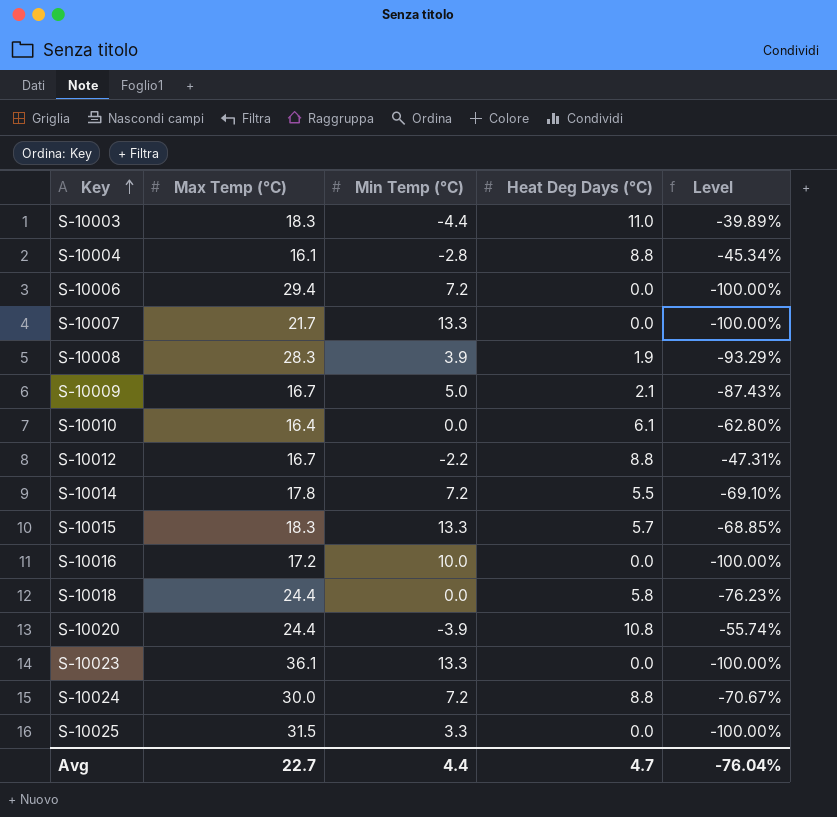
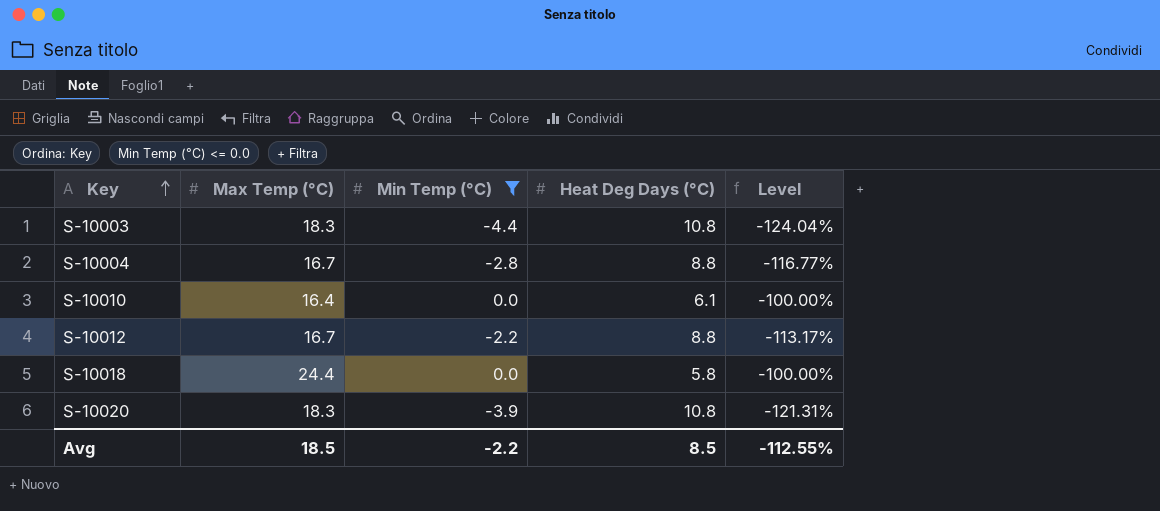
filter: none -> Min Temp (°C) <= 0.0
column Level | formula: ([Heat Deg Days (°C)] - [Max Temp (°C)]) / [Max Temp (°C)] -> ([Min Temp (°C)] - [Max Temp (°C)]) / [Max Temp (°C)]
S-10003 | Heat Deg Days (°C): 11.0 -> 10.8
S-10004 | Max Temp (°C): 16.1 -> 16.7
S-10020 | Max Temp (°C): 24.4 -> 18.3
Avg | Max Temp (°C): 22.7 -> 18.5
Avg | Min Temp (°C): 4.4 -> -2.2
Avg | Heat Deg Days (°C): 4.7 -> 8.5
Avg | Level: -76.04% -> -112.55%

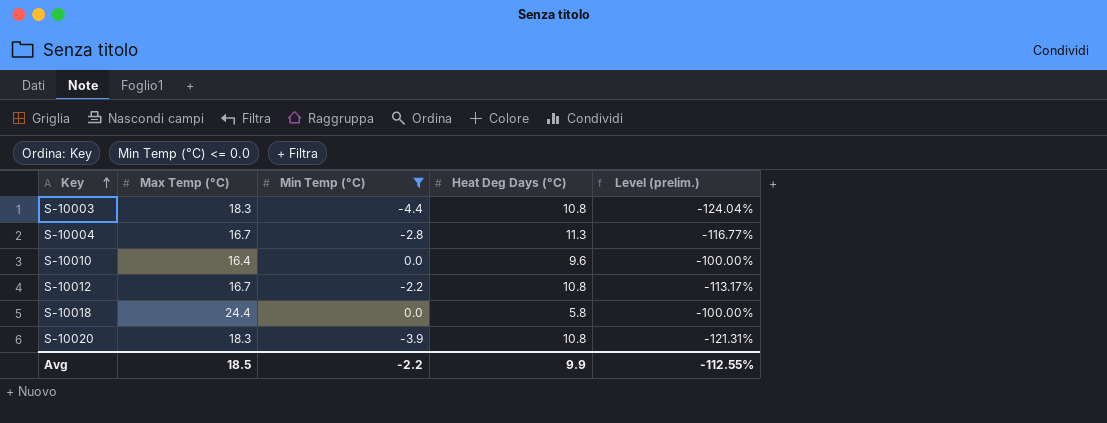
column name: Level -> Level (prelim.)
S-10004 | Heat Deg Days (°C): 8.8 -> 11.3
S-10010 | Heat Deg Days (°C): 6.1 -> 9.6
S-10012 | Heat Deg Days (°C): 8.8 -> 10.8
Avg | Heat Deg Days (°C): 8.5 -> 9.9

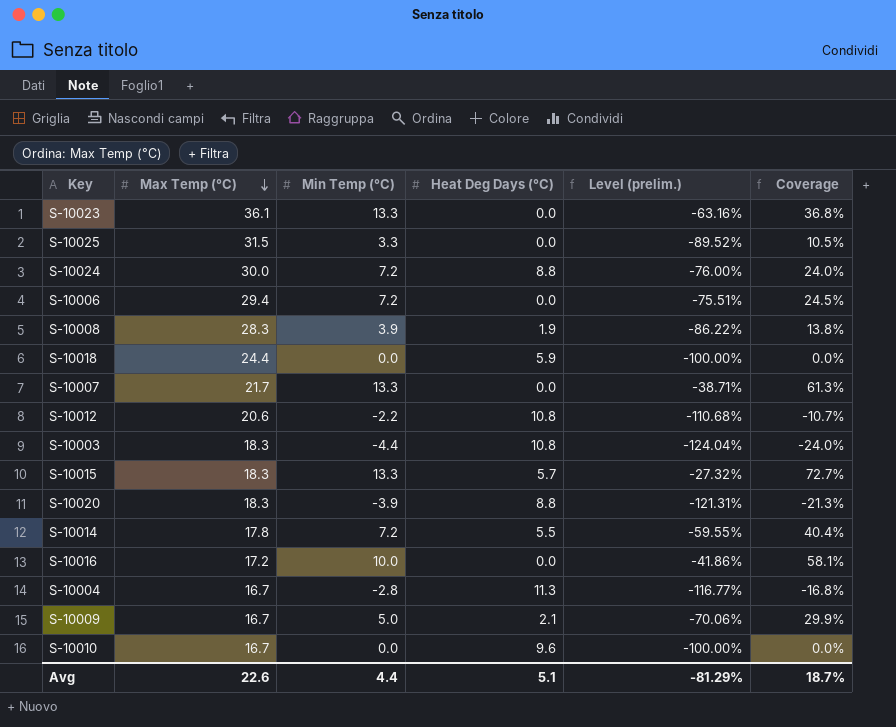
filter: Min Temp (°C) <= 0.0 -> none
row order: Key ascending -> Max Temp (°C) descending
column Coverage | formula: none -> [Min Temp (°C)] / [Max Temp (°C)]
S-10018 | Heat Deg Days (°C): 5.8 -> 5.9
S-10012 | Max Temp (°C): 16.7 -> 20.6
S-10012 | Level (prelim.): -113.17% -> -110.68%
S-10020 | Heat Deg Days (°C): 10.8 -> 8.8
S-10010 | Max Temp (°C): 16.4 -> 16.7
Avg | Max Temp (°C): 18.5 -> 22.6
Avg | Min Temp (°C): -2.2 -> 4.4
Avg | Heat Deg Days (°C): 9.9 -> 5.1
Avg | Level (prelim.): -112.55% -> -81.29%

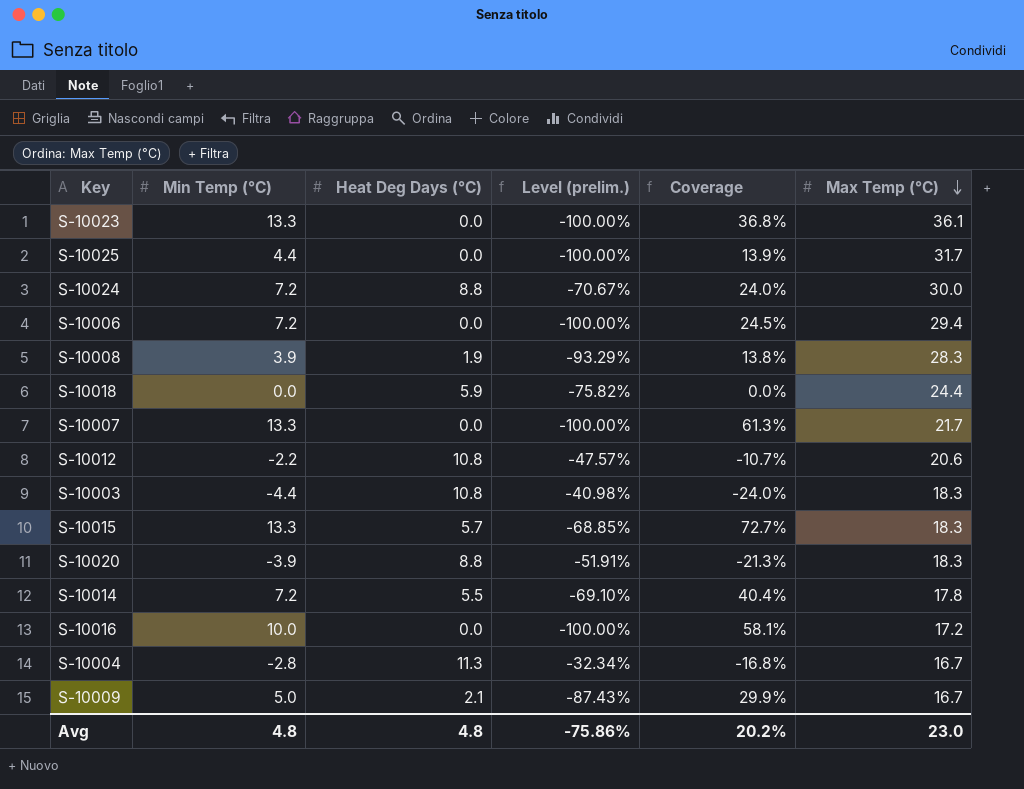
column Level (prelim.) | formula: ([Min Temp (°C)] - [Max Temp (°C)]) / [Max Temp (°C)] -> ([Heat Deg Days (°C)] - [Max Temp (°C)]) / [Max Temp (°C)]
column Max Temp (°C) | position: 2 -> 6
row S-10010: 16.7 | 0.0 | 9.6 | -100.00% | 0.0% -> none
S-10025 | Min Temp (°C): 3.3 -> 4.4
S-10025 | Coverage: 10.5% -> 13.9%
S-10025 | Max Temp (°C): 31.5 -> 31.7
Avg | Min Temp (°C): 4.4 -> 4.8
Avg | Heat Deg Days (°C): 5.1 -> 4.8
Avg | Level (prelim.): -81.29% -> -75.86%
Avg | Coverage: 18.7% -> 20.2%
Avg | Max Temp (°C): 22.6 -> 23.0

